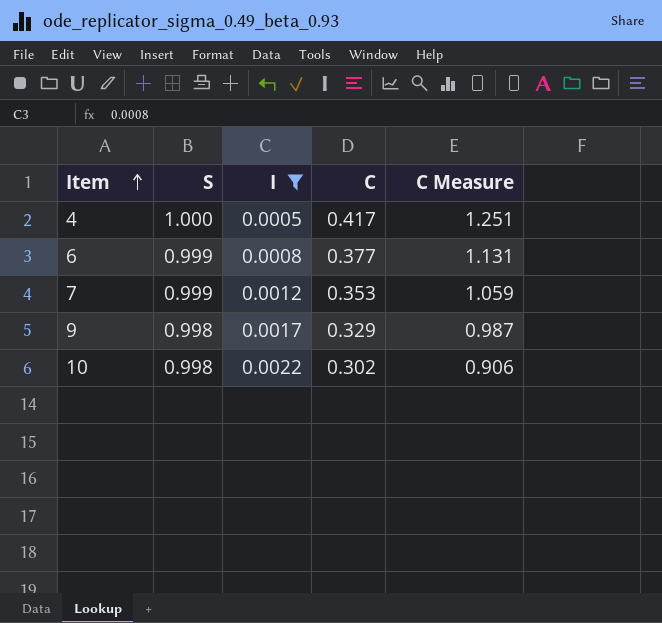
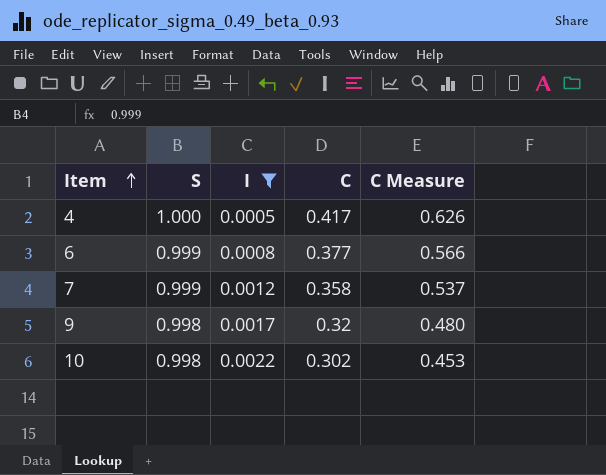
column C Measure | formula: [C] * 3 -> [C] * 1.5
7 | C: 0.353 -> 0.358
9 | C: 0.329 -> 0.32

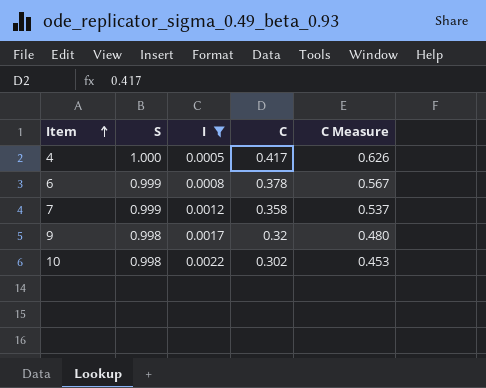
6 | C: 0.377 -> 0.378
6 | C Measure: 0.566 -> 0.567

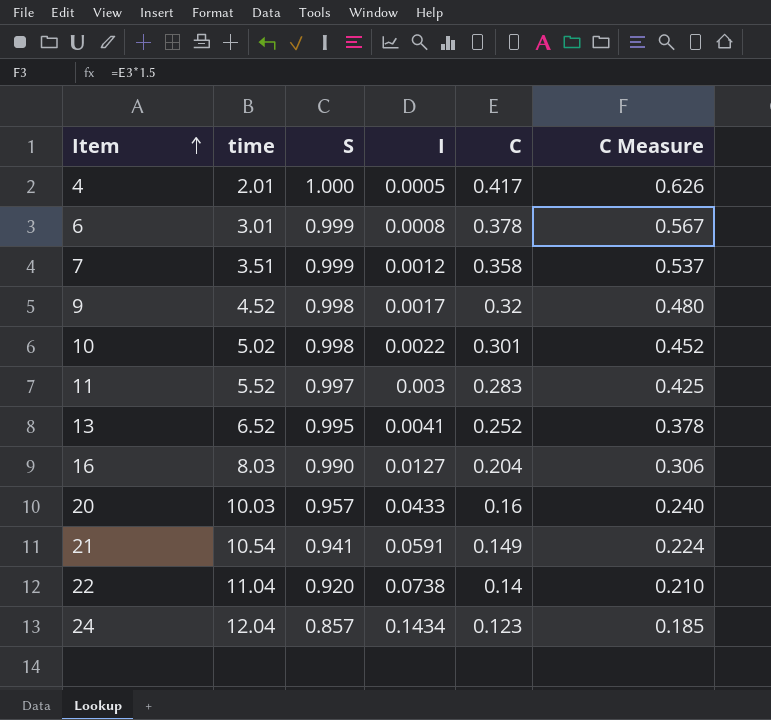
filter: I <= 0.0022 -> none
column time | position: none -> 2
10 | C: 0.302 -> 0.301
10 | C Measure: 0.453 -> 0.452

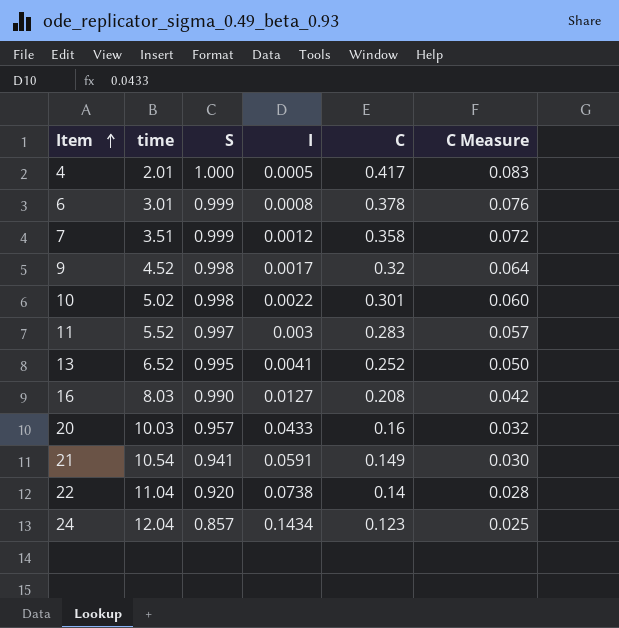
column C Measure | formula: [C] * 1.5 -> [C] * 0.2
16 | C: 0.204 -> 0.208

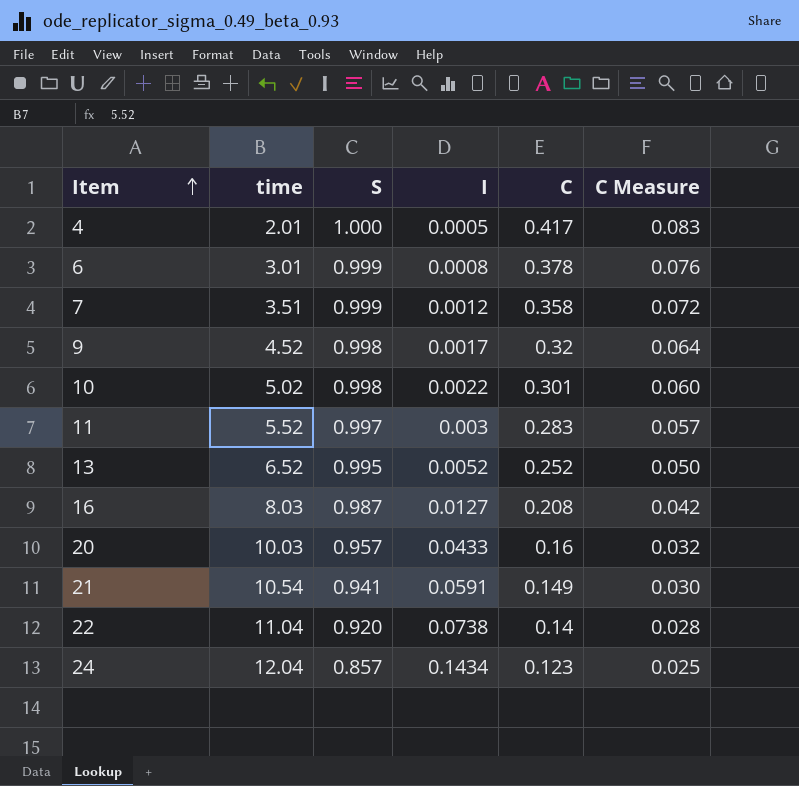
13 | I: 0.0041 -> 0.0052
16 | S: 0.990 -> 0.987

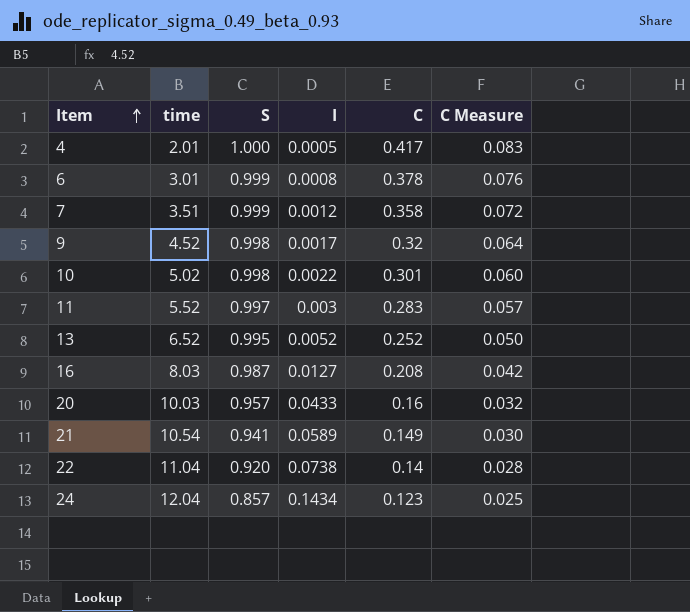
21 | I: 0.0591 -> 0.0589

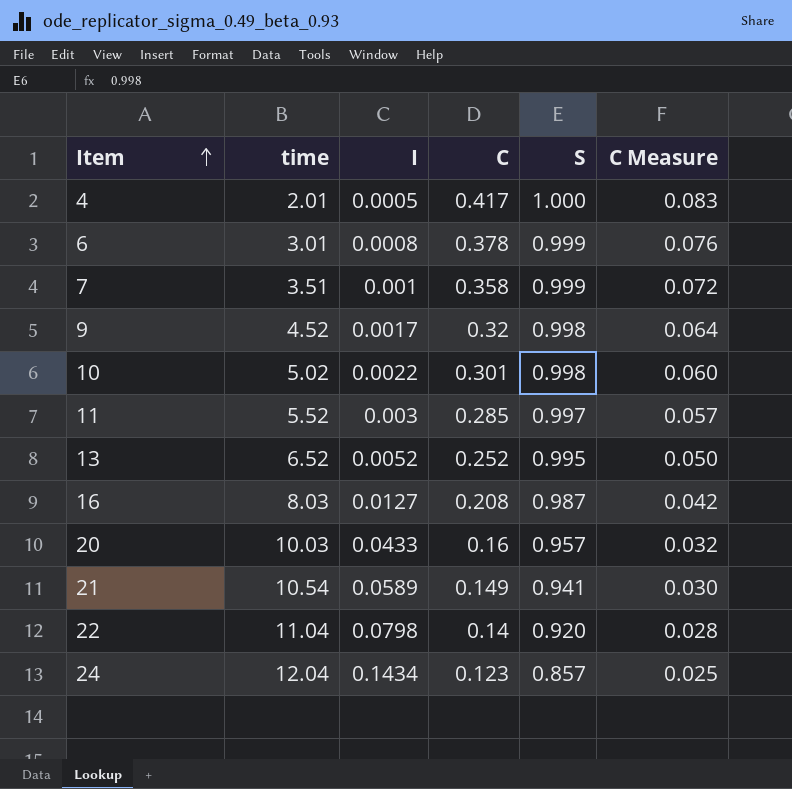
column S | position: 3 -> 5
7 | I: 0.0012 -> 0.001
11 | C: 0.283 -> 0.285
22 | I: 0.0738 -> 0.0798

